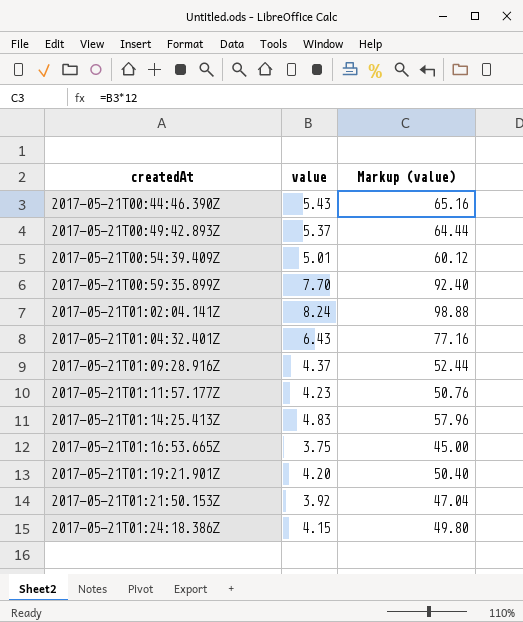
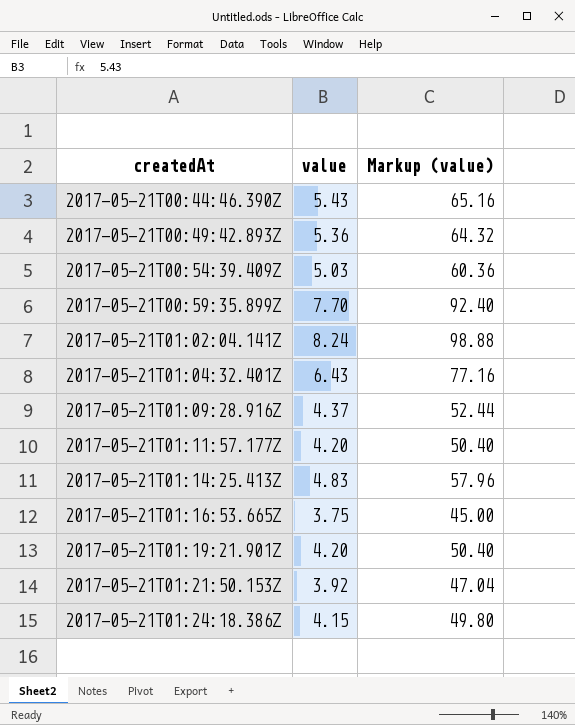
2017-05-21T00:49:42.893Z | value: 5.37 -> 5.36
2017-05-21T00:49:42.893Z | Markup (value): 64.44 -> 64.32
2017-05-21T00:54:39.409Z | value: 5.01 -> 5.03
2017-05-21T00:54:39.409Z | Markup (value): 60.12 -> 60.36
2017-05-21T01:11:57.177Z | value: 4.23 -> 4.20
2017-05-21T01:11:57.177Z | Markup (value): 50.76 -> 50.40

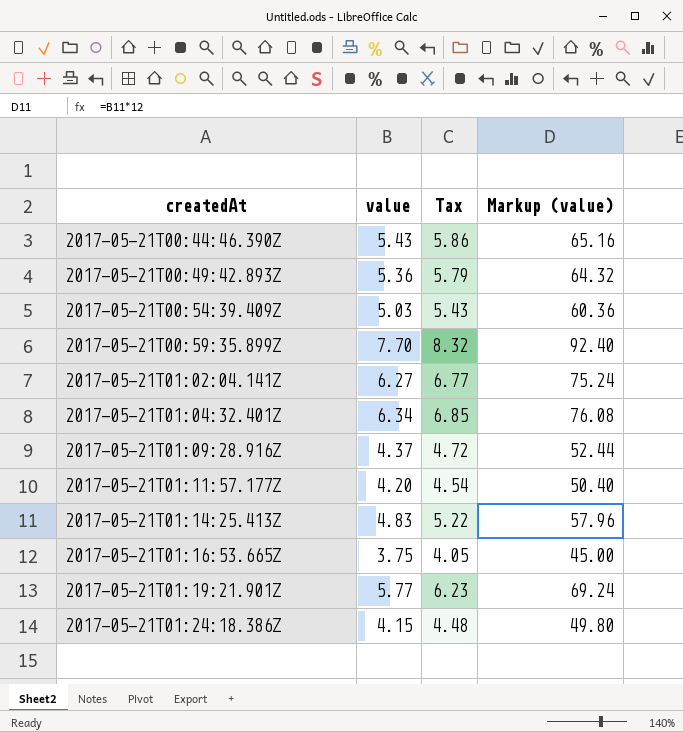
column Tax | formula: none -> [value] * 1.08
row 2017-05-21T01:21:50.153Z: 3.92 | 47.04 -> none
2017-05-21T01:02:04.141Z | value: 8.24 -> 6.27
2017-05-21T01:02:04.141Z | Markup (value): 98.88 -> 75.24
2017-05-21T01:04:32.401Z | value: 6.43 -> 6.34
2017-05-21T01:04:32.401Z | Markup (value): 77.16 -> 76.08
2017-05-21T01:19:21.901Z | value: 4.20 -> 5.77
2017-05-21T01:19:21.901Z | Markup (value): 50.40 -> 69.24

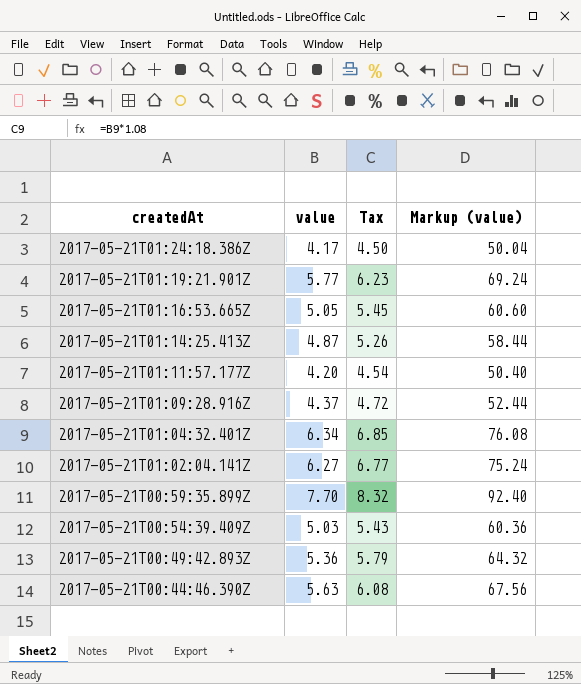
row order: createdAt ascending -> createdAt descending
2017-05-21T01:24:18.386Z | value: 4.15 -> 4.17
2017-05-21T01:24:18.386Z | Tax: 4.48 -> 4.50
2017-05-21T01:24:18.386Z | Markup (value): 49.80 -> 50.04
2017-05-21T01:16:53.665Z | value: 3.75 -> 5.05
2017-05-21T01:16:53.665Z | Tax: 4.05 -> 5.45
2017-05-21T01:16:53.665Z | Markup (value): 45.00 -> 60.60
2017-05-21T01:14:25.413Z | value: 4.83 -> 4.87
2017-05-21T01:14:25.413Z | Tax: 5.22 -> 5.26
2017-05-21T01:14:25.413Z | Markup (value): 57.96 -> 58.44
2017-05-21T00:44:46.390Z | value: 5.43 -> 5.63
2017-05-21T00:44:46.390Z | Tax: 5.86 -> 6.08
2017-05-21T00:44:46.390Z | Markup (value): 65.16 -> 67.56

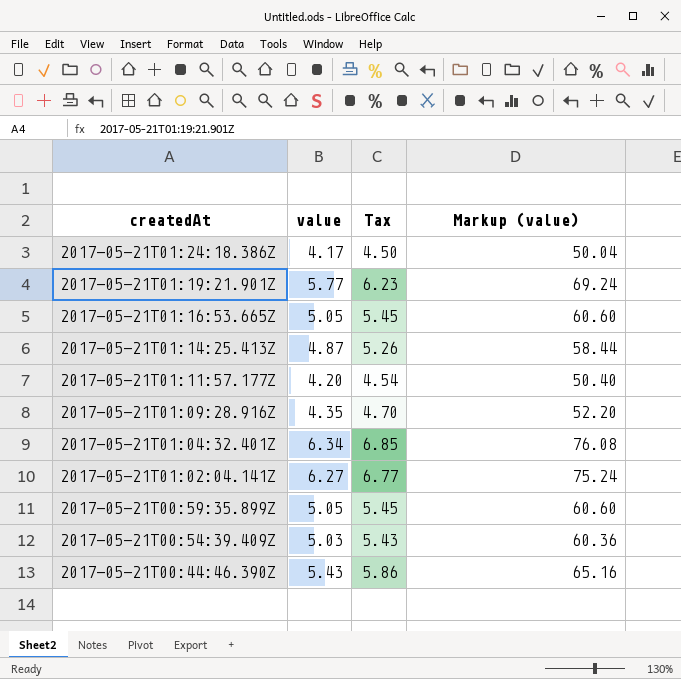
row 2017-05-21T00:49:42.893Z: 5.36 | 5.79 | 64.32 -> none
2017-05-21T01:09:28.916Z | value: 4.37 -> 4.35
2017-05-21T01:09:28.916Z | Tax: 4.72 -> 4.70
2017-05-21T01:09:28.916Z | Markup (value): 52.44 -> 52.20
2017-05-21T00:59:35.899Z | value: 7.70 -> 5.05
2017-05-21T00:59:35.899Z | Tax: 8.32 -> 5.45
2017-05-21T00:59:35.899Z | Markup (value): 92.40 -> 60.60
2017-05-21T00:44:46.390Z | value: 5.63 -> 5.43
2017-05-21T00:44:46.390Z | Tax: 6.08 -> 5.86
2017-05-21T00:44:46.390Z | Markup (value): 67.56 -> 65.16

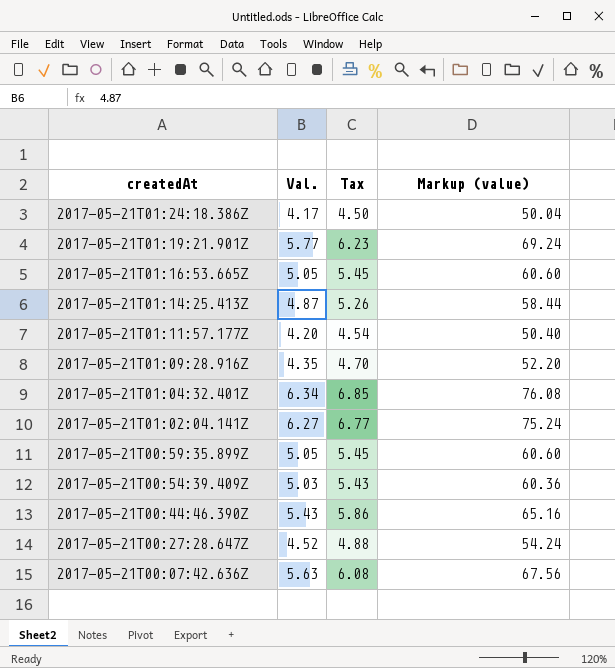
column name: value -> Val.
row 2017-05-21T00:27:28.647Z: none -> 4.52 | 4.88 | 54.24
row 2017-05-21T00:07:42.636Z: none -> 5.63 | 6.08 | 67.56

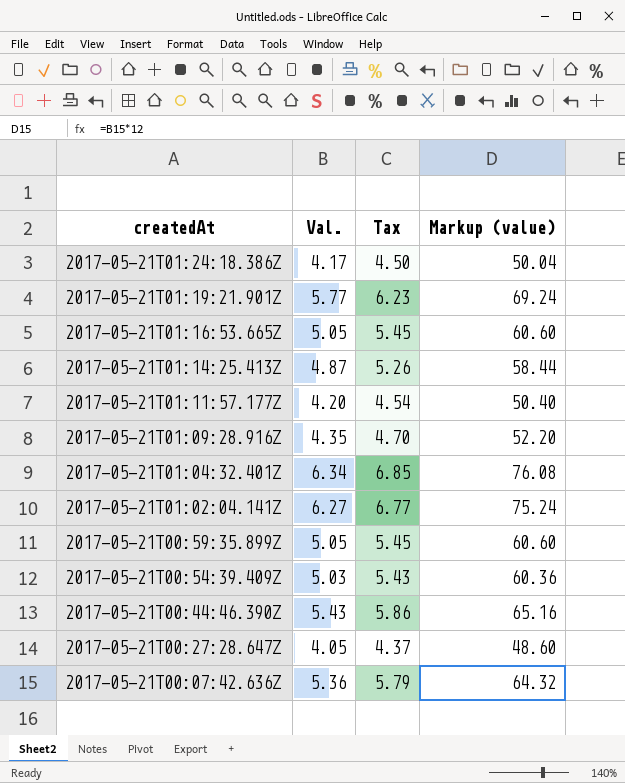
2017-05-21T00:27:28.647Z | Val.: 4.52 -> 4.05
2017-05-21T00:27:28.647Z | Tax: 4.88 -> 4.37
2017-05-21T00:27:28.647Z | Markup (value): 54.24 -> 48.60
2017-05-21T00:07:42.636Z | Val.: 5.63 -> 5.36
2017-05-21T00:07:42.636Z | Tax: 6.08 -> 5.79
2017-05-21T00:07:42.636Z | Markup (value): 67.56 -> 64.32

